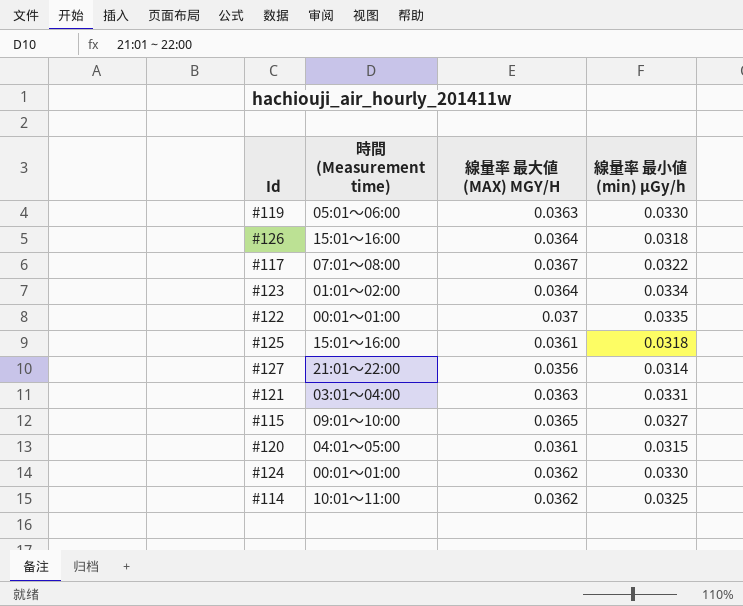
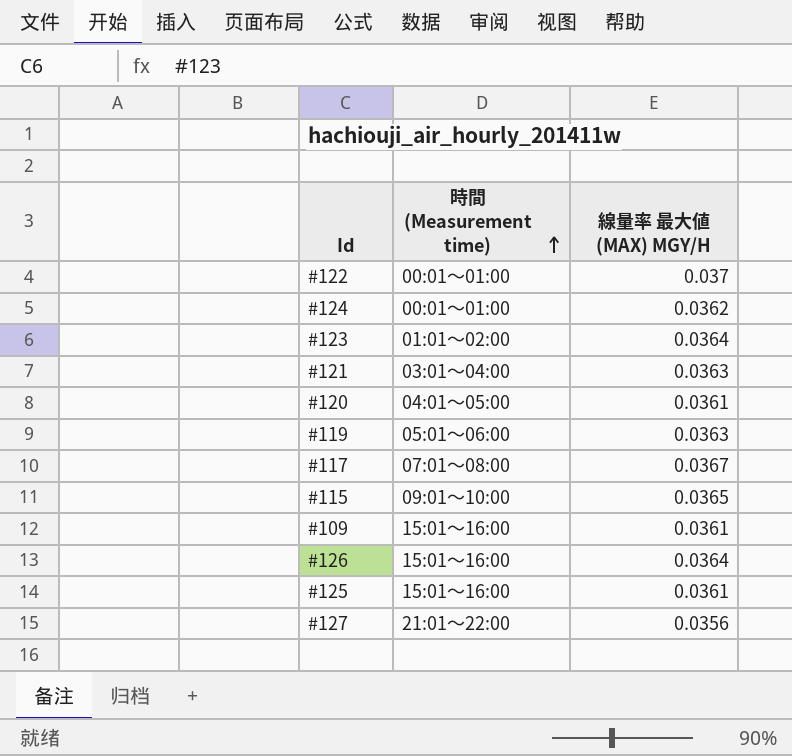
row order: none -> 時間 (Measurement time) ascending
column 線量率 最小値 (min) μGy/h | position: 4 -> none
row #114: 10:01～11:00 | 0.0362 | 0.0325 -> none
row #109: none -> 15:01～16:00 | 0.0361

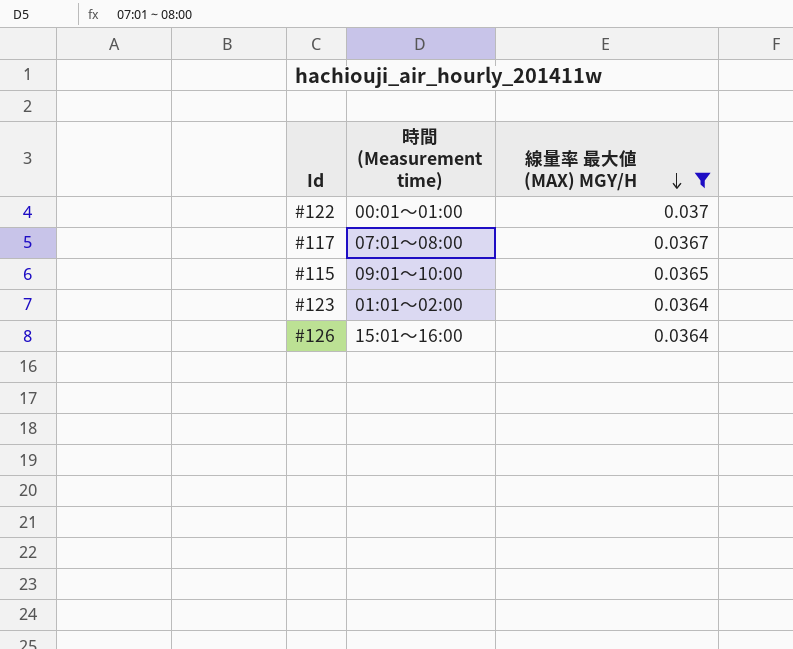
filter: none -> 線量率 最大値 (MAX) ΜGY/H >= 0.0364
row order: 時間 (Measurement time) ascending -> 線量率 最大値 (MAX) ΜGY/H descending

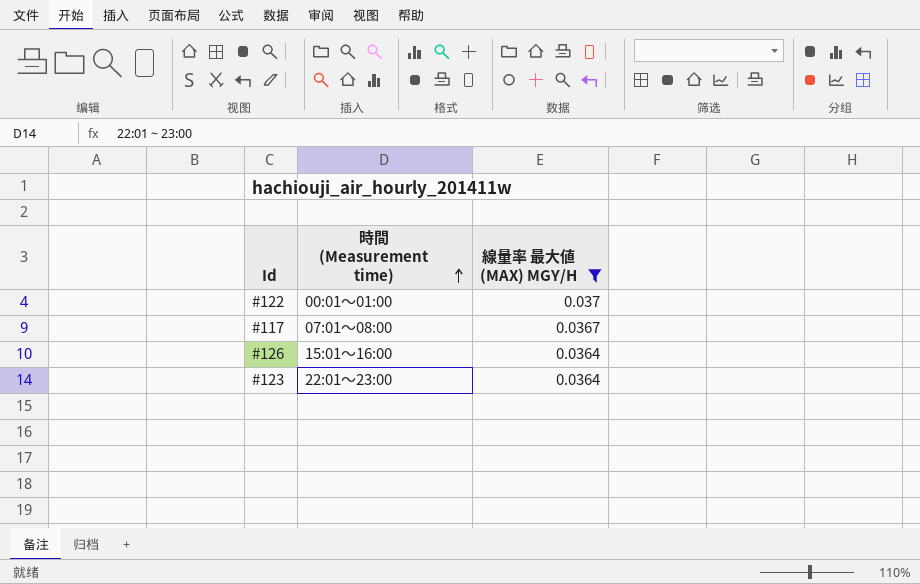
row order: 線量率 最大値 (MAX) ΜGY/H descending -> 時間 (Measurement time) ascending
row #115: 09:01～10:00 | 0.0365 -> none
#123 | 時間 (Measurement time): 01:01～02:00 -> 22:01～23:00

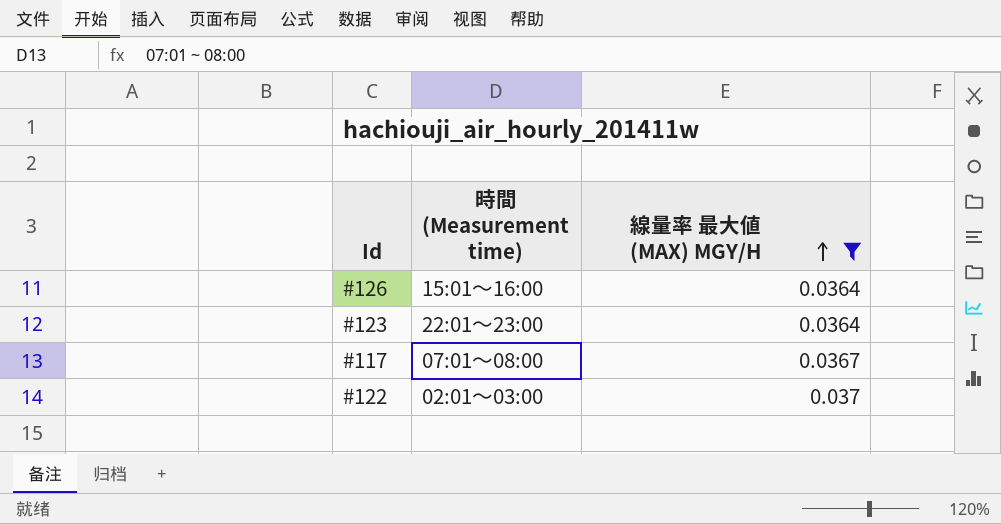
row order: 時間 (Measurement time) ascending -> 線量率 最大値 (MAX) ΜGY/H ascending
#122 | 時間 (Measurement time): 00:01～01:00 -> 02:01～03:00

